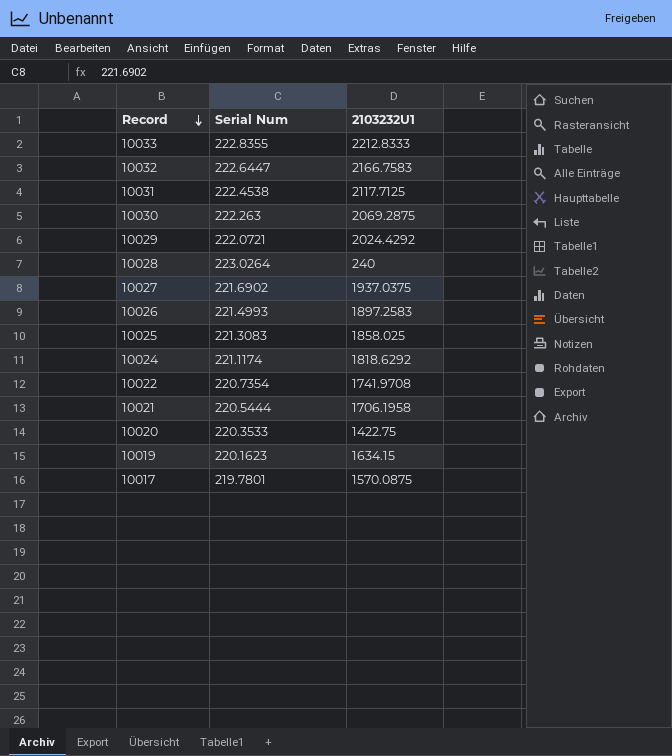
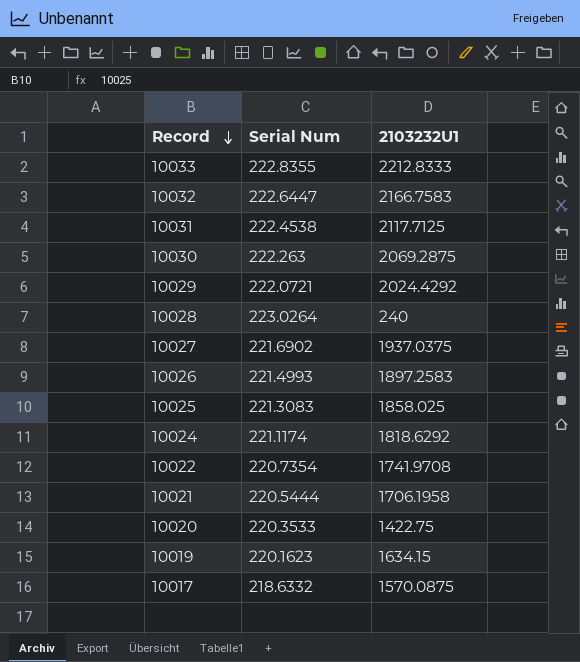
10017 | Serial Num: 219.7801 -> 218.6332

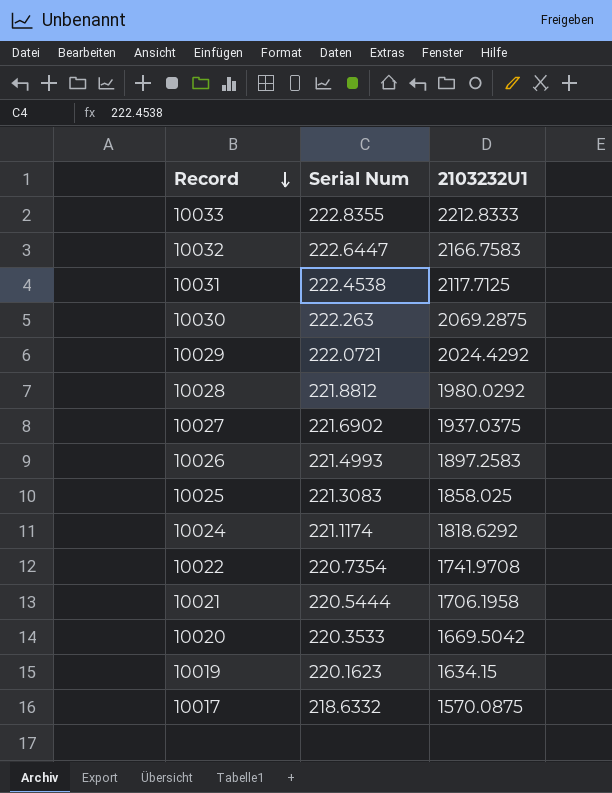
10028 | Serial Num: 223.0264 -> 221.8812
10028 | 2103232U1: 240 -> 1980.0292
10020 | 2103232U1: 1422.75 -> 1669.5042

